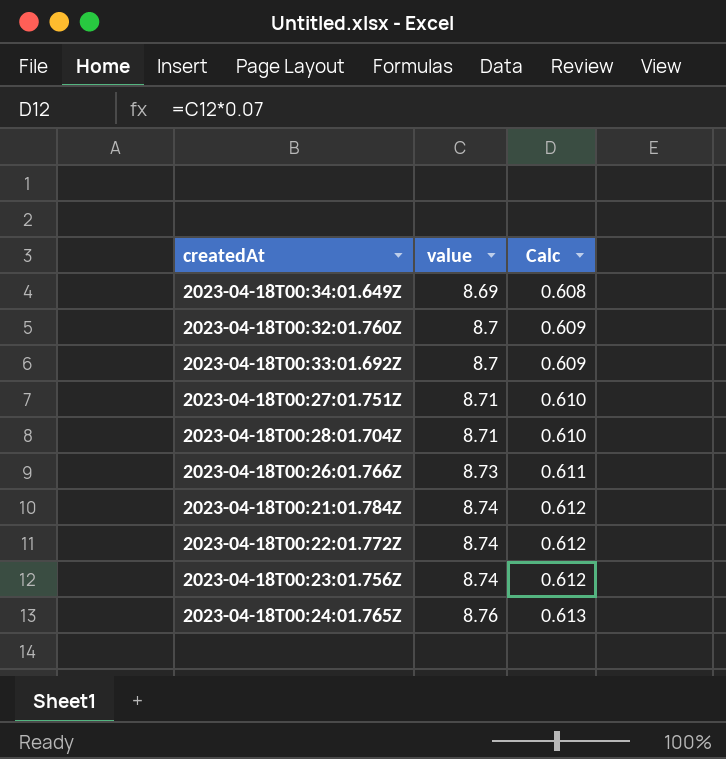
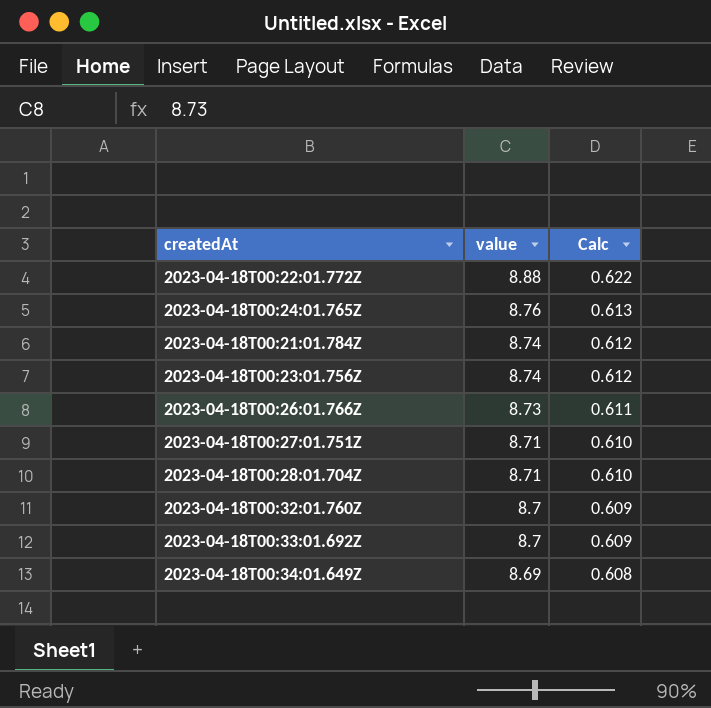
row order: value ascending -> value descending
2023-04-18T00:22:01.772Z | value: 8.74 -> 8.88
2023-04-18T00:22:01.772Z | Calc: 0.612 -> 0.622

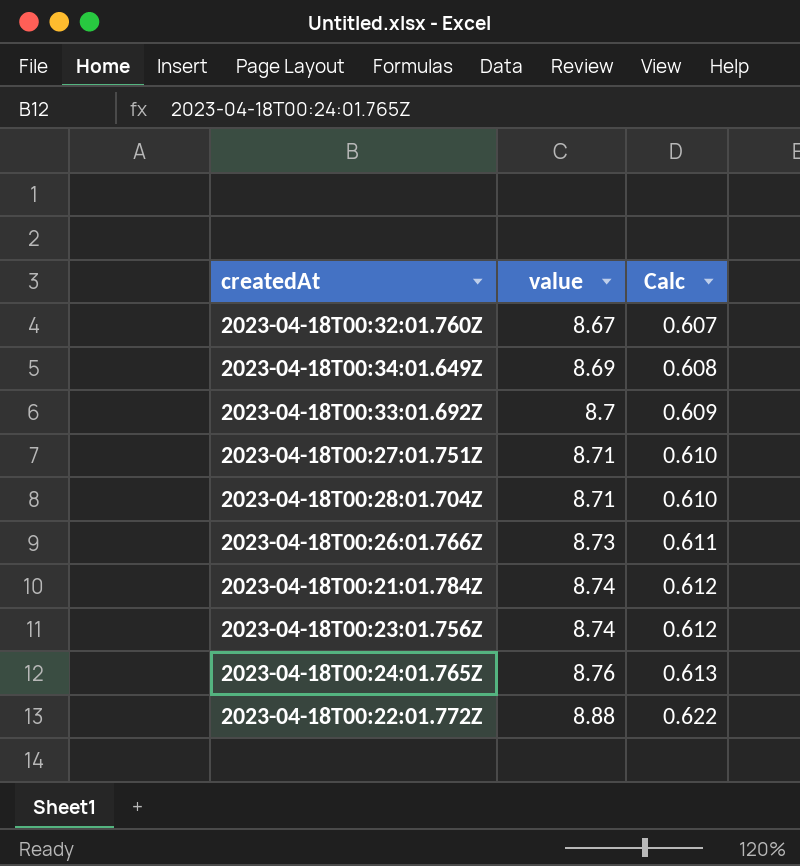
row order: value descending -> value ascending
2023-04-18T00:32:01.760Z | value: 8.7 -> 8.67
2023-04-18T00:32:01.760Z | Calc: 0.609 -> 0.607

